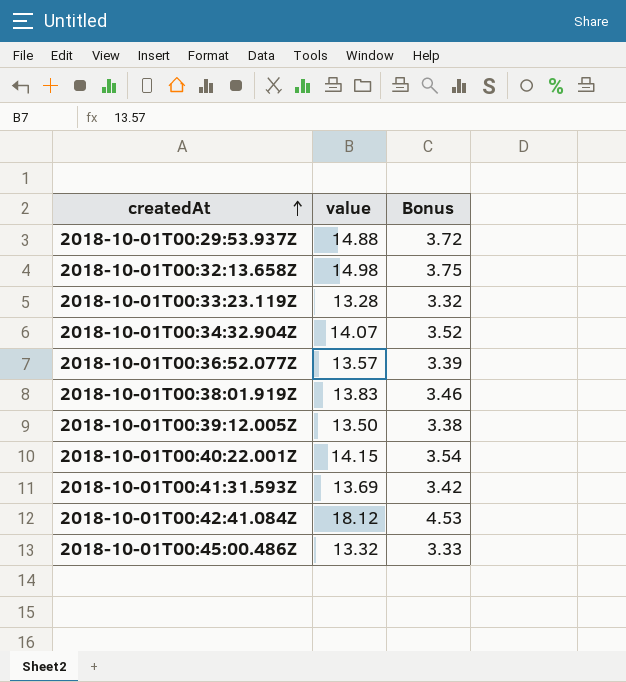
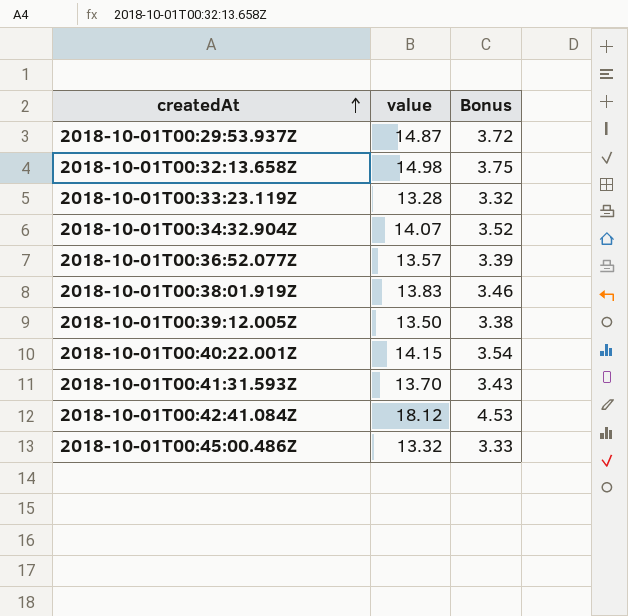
2018-10-01T00:29:53.937Z | value: 14.88 -> 14.87
2018-10-01T00:41:31.593Z | value: 13.69 -> 13.70
2018-10-01T00:41:31.593Z | Bonus: 3.42 -> 3.43

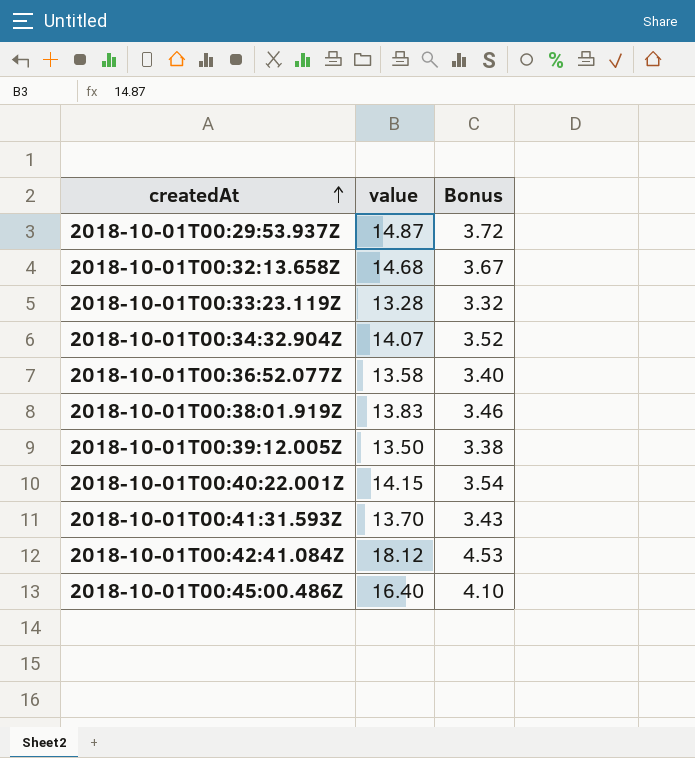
2018-10-01T00:32:13.658Z | value: 14.98 -> 14.68
2018-10-01T00:32:13.658Z | Bonus: 3.75 -> 3.67
2018-10-01T00:36:52.077Z | value: 13.57 -> 13.58
2018-10-01T00:36:52.077Z | Bonus: 3.39 -> 3.40
2018-10-01T00:45:00.486Z | value: 13.32 -> 16.40
2018-10-01T00:45:00.486Z | Bonus: 3.33 -> 4.10

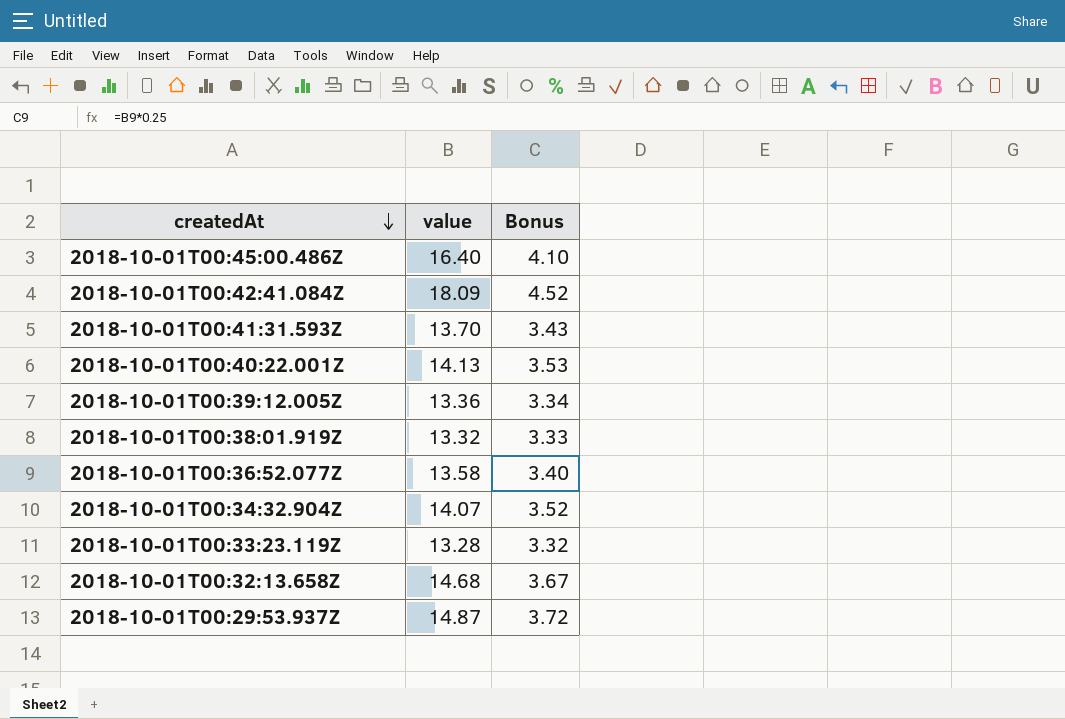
row order: createdAt ascending -> createdAt descending
2018-10-01T00:42:41.084Z | value: 18.12 -> 18.09
2018-10-01T00:42:41.084Z | Bonus: 4.53 -> 4.52
2018-10-01T00:40:22.001Z | value: 14.15 -> 14.13
2018-10-01T00:40:22.001Z | Bonus: 3.54 -> 3.53
2018-10-01T00:39:12.005Z | value: 13.50 -> 13.36
2018-10-01T00:39:12.005Z | Bonus: 3.38 -> 3.34
2018-10-01T00:38:01.919Z | value: 13.83 -> 13.32
2018-10-01T00:38:01.919Z | Bonus: 3.46 -> 3.33

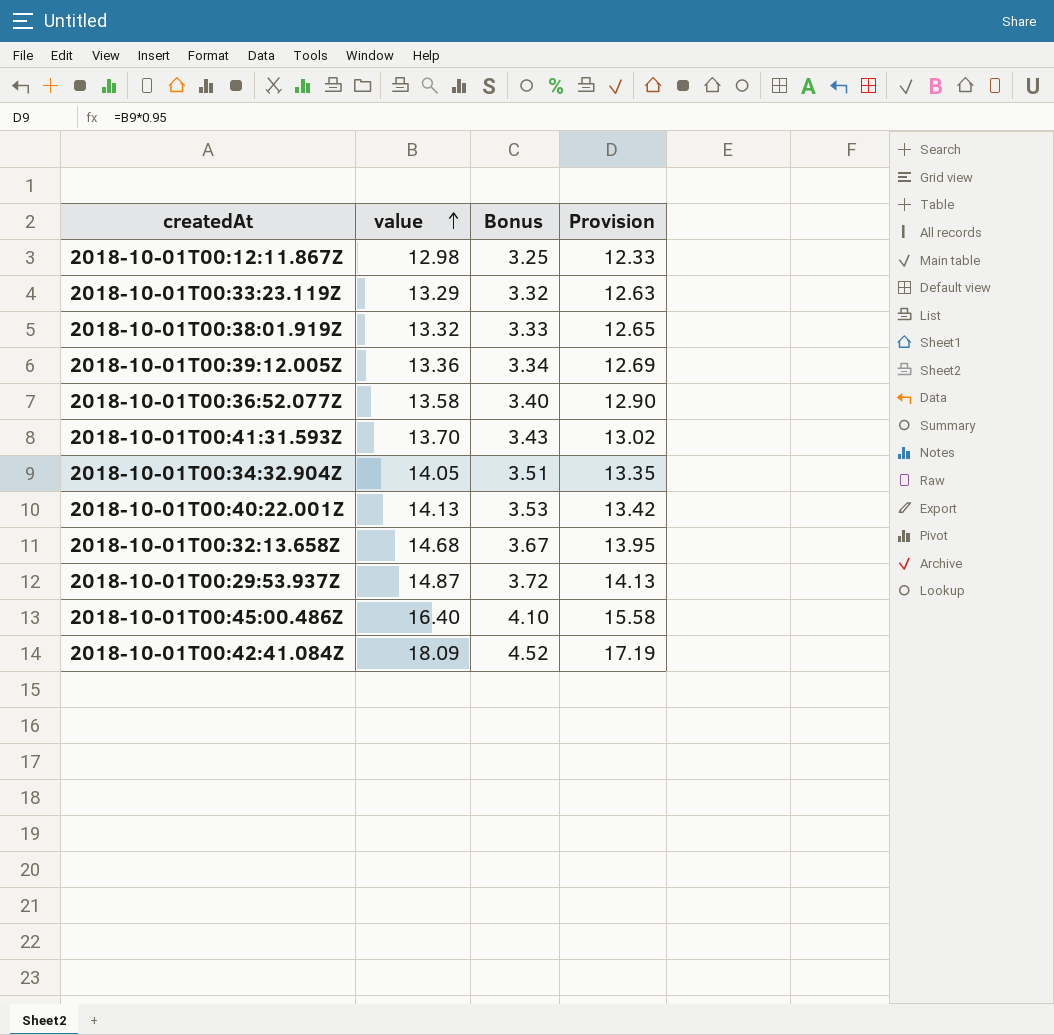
row order: createdAt descending -> value ascending
column Provision | formula: none -> [value] * 0.95
row 2018-10-01T00:12:11.867Z: none -> 12.98 | 3.25 | 12.33
2018-10-01T00:33:23.119Z | value: 13.28 -> 13.29
2018-10-01T00:34:32.904Z | value: 14.07 -> 14.05
2018-10-01T00:34:32.904Z | Bonus: 3.52 -> 3.51

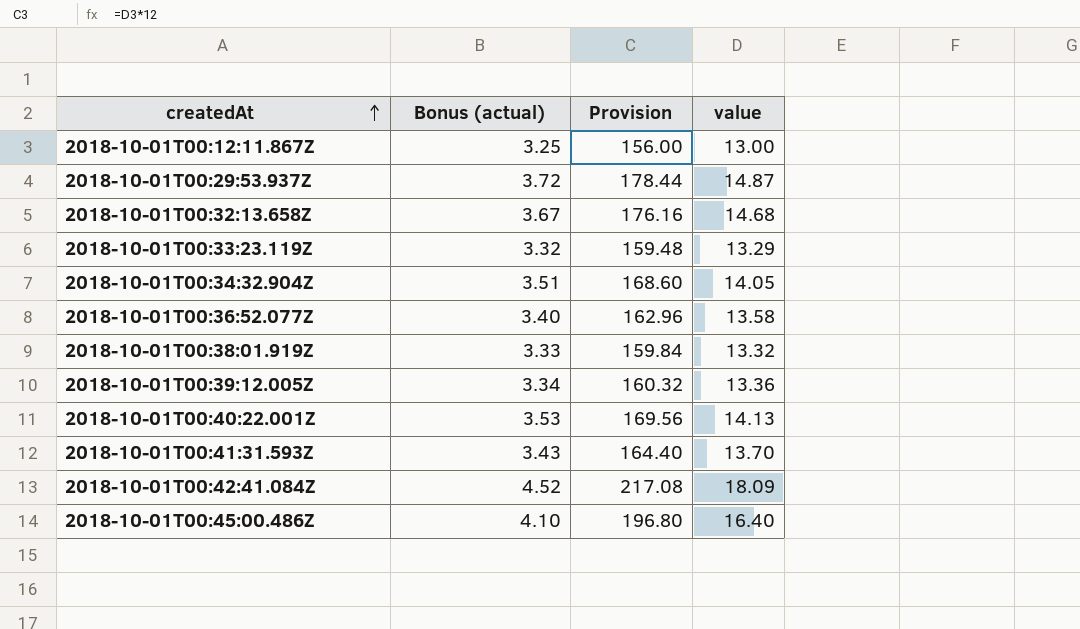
row order: value ascending -> createdAt ascending
column name: Bonus -> Bonus (actual)
column Provision | formula: [value] * 0.95 -> [value] * 12
column value | position: 2 -> 4
2018-10-01T00:12:11.867Z | value: 12.98 -> 13.00

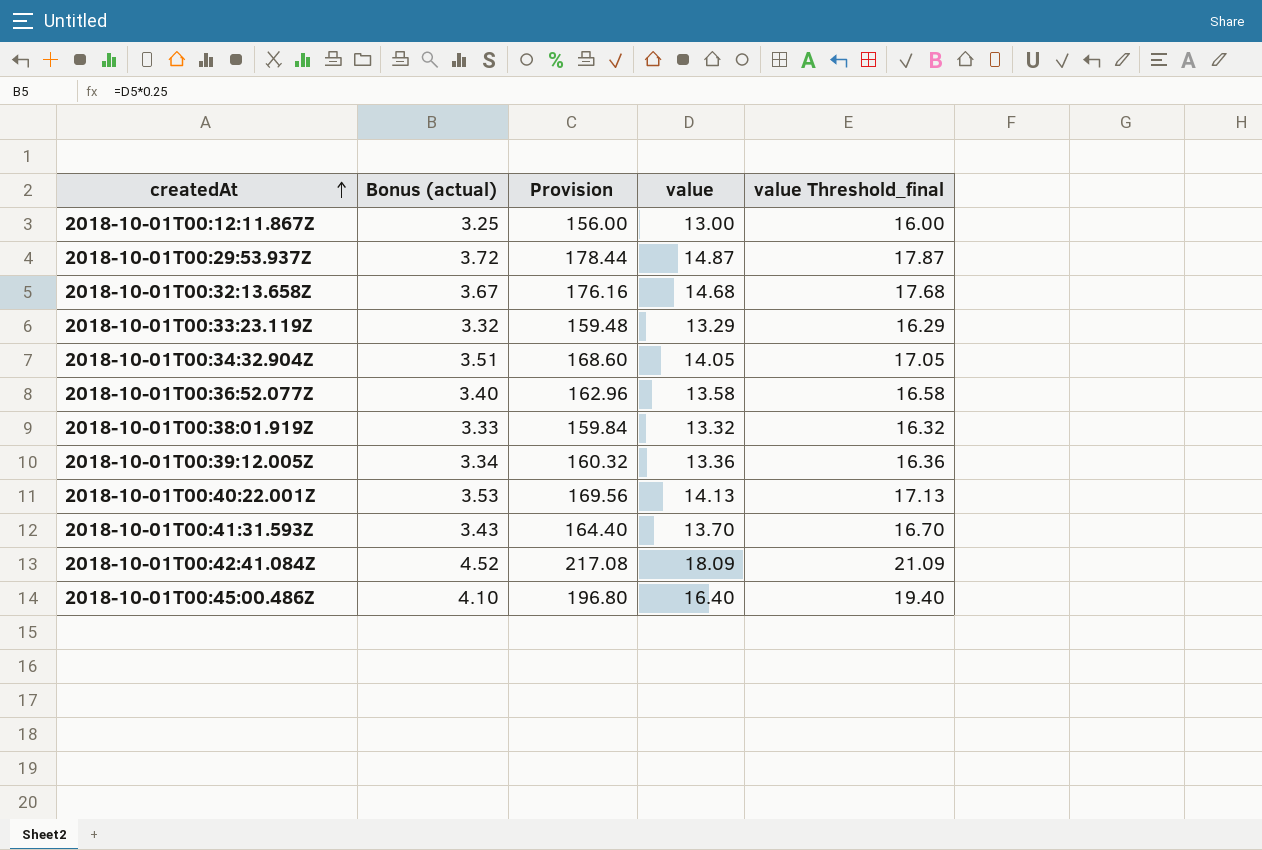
column value Threshold_final | formula: none -> [value] + 3

